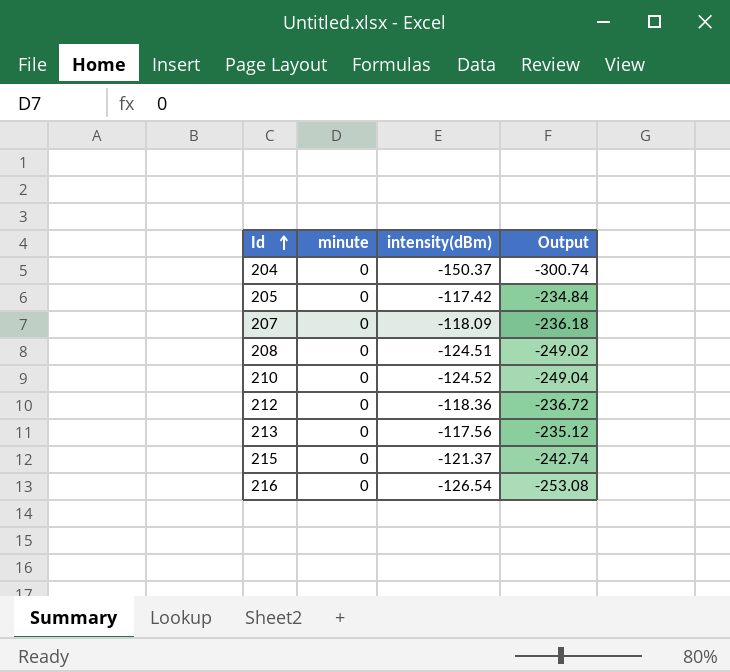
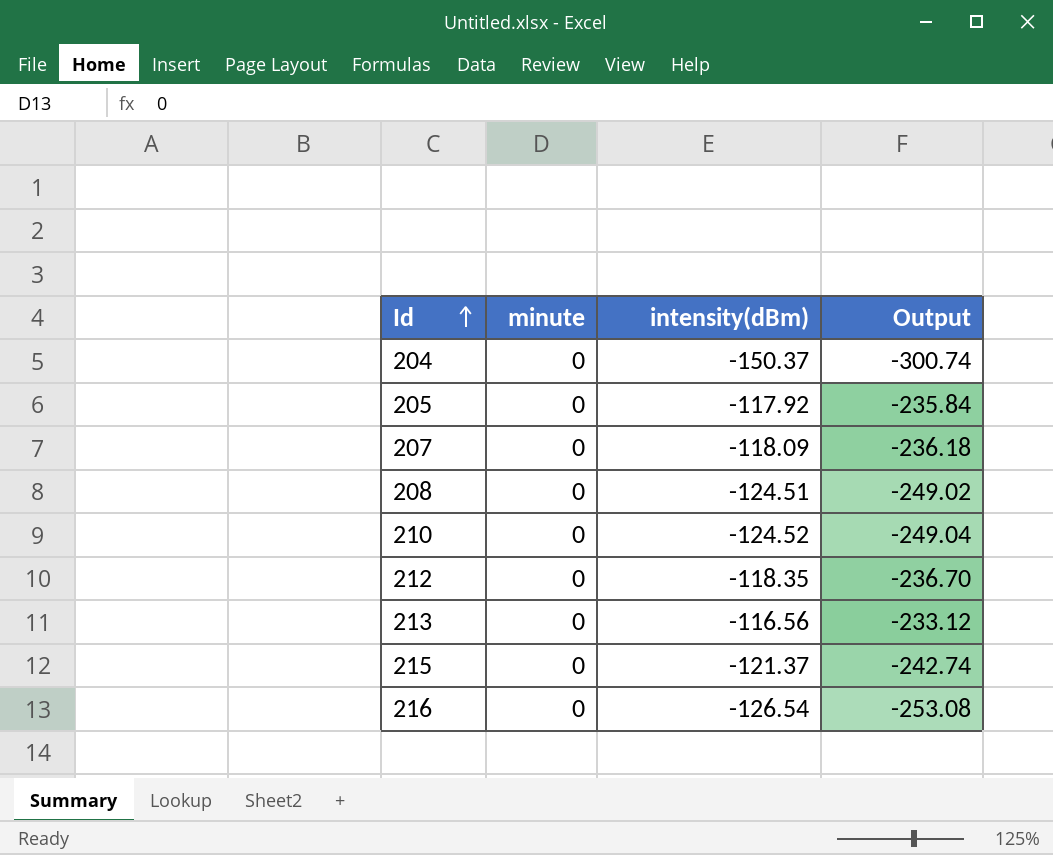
205 | intensity(dBm): -117.42 -> -117.92
205 | Output: -234.84 -> -235.84
212 | intensity(dBm): -118.36 -> -118.35
212 | Output: -236.72 -> -236.70
213 | intensity(dBm): -117.56 -> -116.56
213 | Output: -235.12 -> -233.12

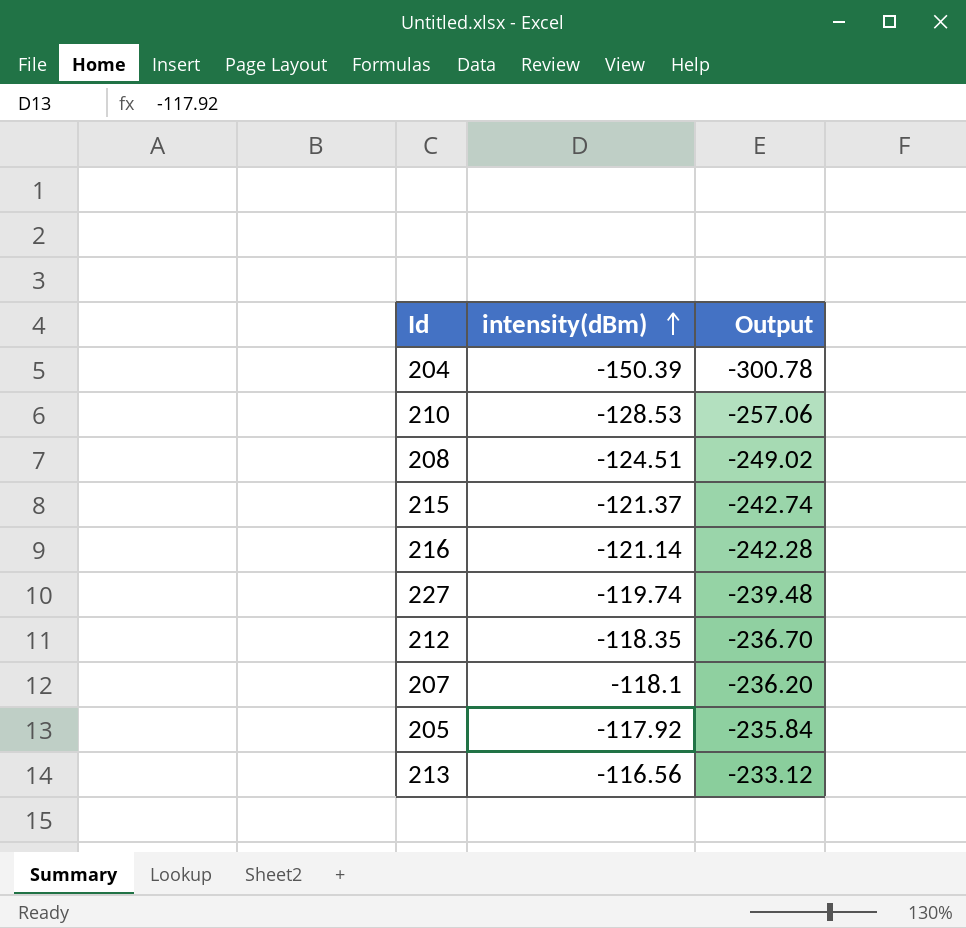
row order: Id ascending -> intensity(dBm) ascending
column minute | position: 2 -> none
204 | intensity(dBm): -150.37 -> -150.39
204 | Output: -300.74 -> -300.78
210 | intensity(dBm): -124.52 -> -128.53
210 | Output: -249.04 -> -257.06
216 | intensity(dBm): -126.54 -> -121.14
216 | Output: -253.08 -> -242.28
row 227: none -> -119.74 | -239.48
207 | intensity(dBm): -118.09 -> -118.1
207 | Output: -236.18 -> -236.20

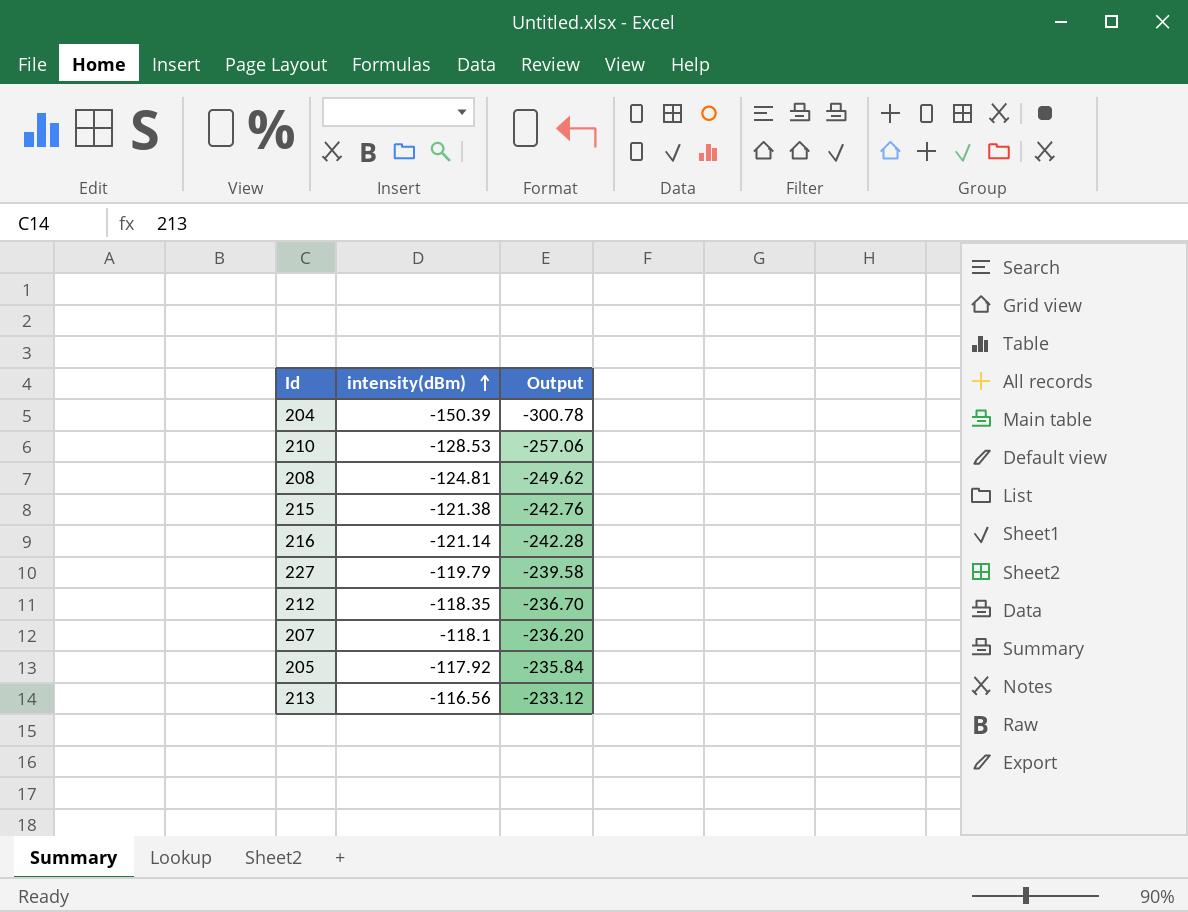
208 | intensity(dBm): -124.51 -> -124.81
208 | Output: -249.02 -> -249.62
215 | intensity(dBm): -121.37 -> -121.38
215 | Output: -242.74 -> -242.76
227 | intensity(dBm): -119.74 -> -119.79
227 | Output: -239.48 -> -239.58

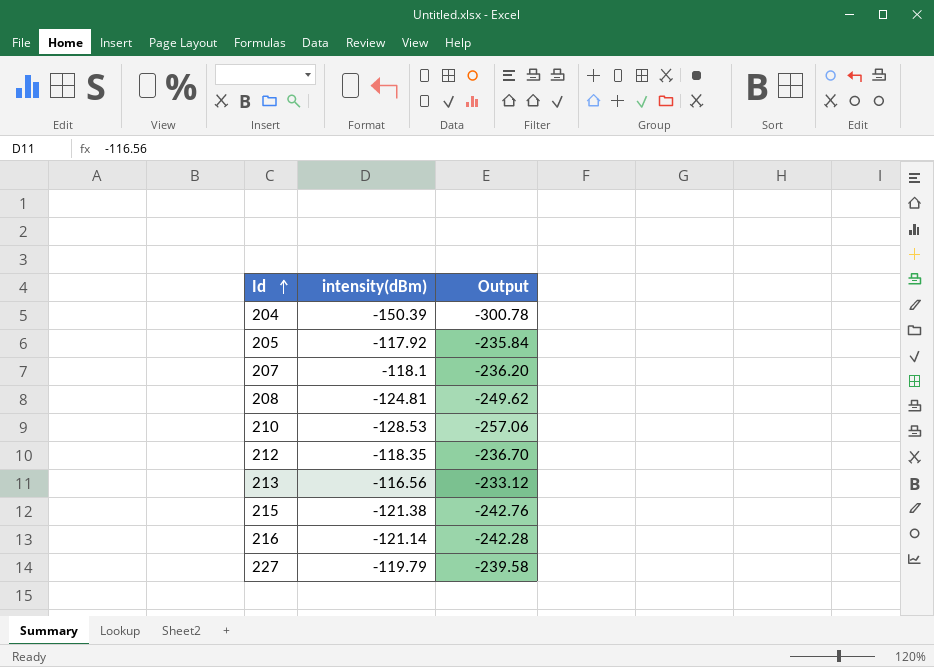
row order: intensity(dBm) ascending -> Id ascending

